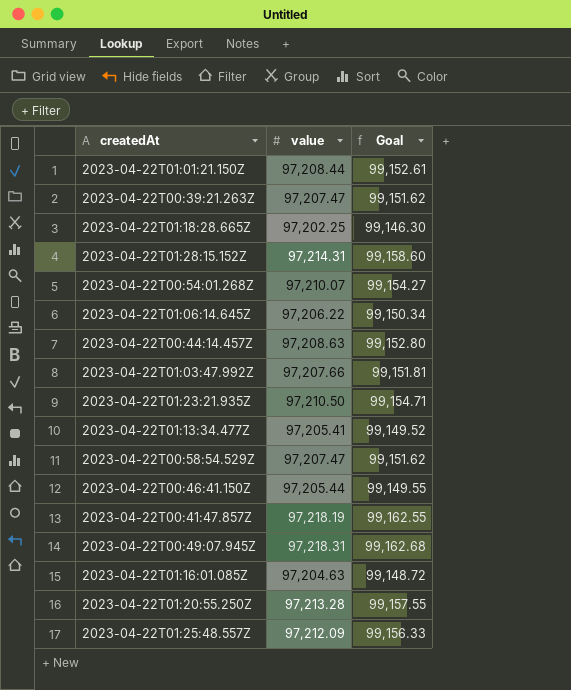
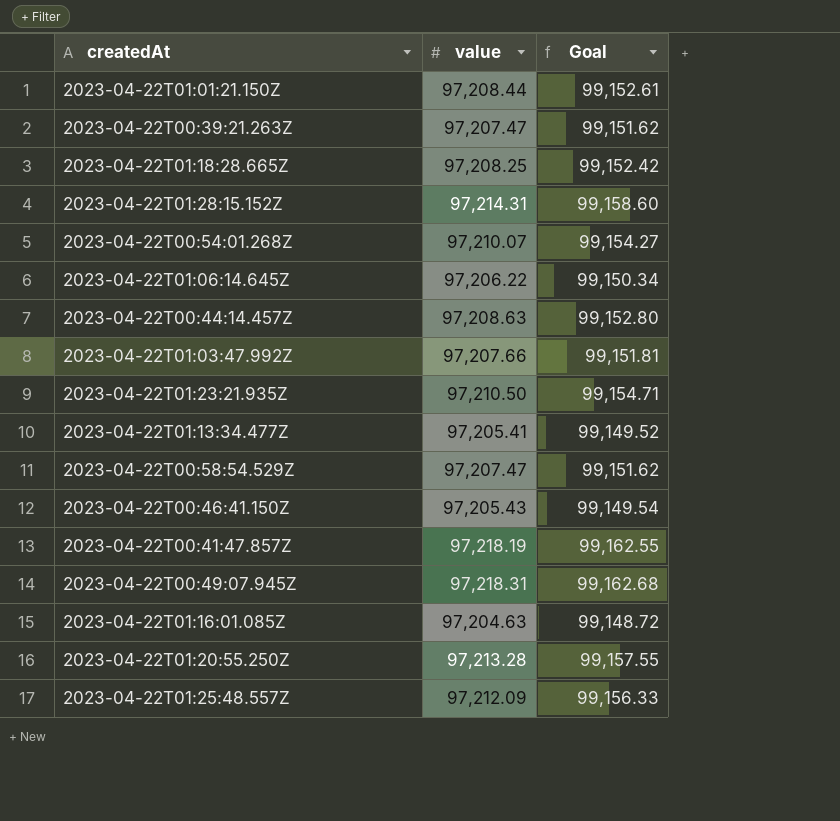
2023-04-22T01:18:28.665Z | value: 97,202.25 -> 97,208.25
2023-04-22T01:18:28.665Z | Goal: 99,146.30 -> 99,152.42
2023-04-22T00:46:41.150Z | value: 97,205.44 -> 97,205.43
2023-04-22T00:46:41.150Z | Goal: 99,149.55 -> 99,149.54

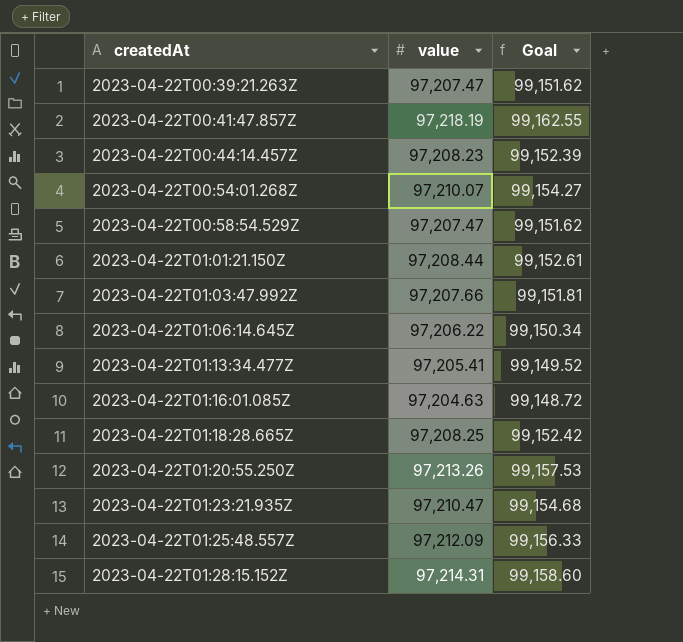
row order: none -> createdAt ascending
row 2023-04-22T00:46:41.150Z: 97,205.43 | 99,149.54 -> none
row 2023-04-22T00:49:07.945Z: 97,218.31 | 99,162.68 -> none
2023-04-22T00:44:14.457Z | value: 97,208.63 -> 97,208.23
2023-04-22T00:44:14.457Z | Goal: 99,152.80 -> 99,152.39
2023-04-22T01:20:55.250Z | value: 97,213.28 -> 97,213.26
2023-04-22T01:20:55.250Z | Goal: 99,157.55 -> 99,157.53
2023-04-22T01:23:21.935Z | value: 97,210.50 -> 97,210.47
2023-04-22T01:23:21.935Z | Goal: 99,154.71 -> 99,154.68

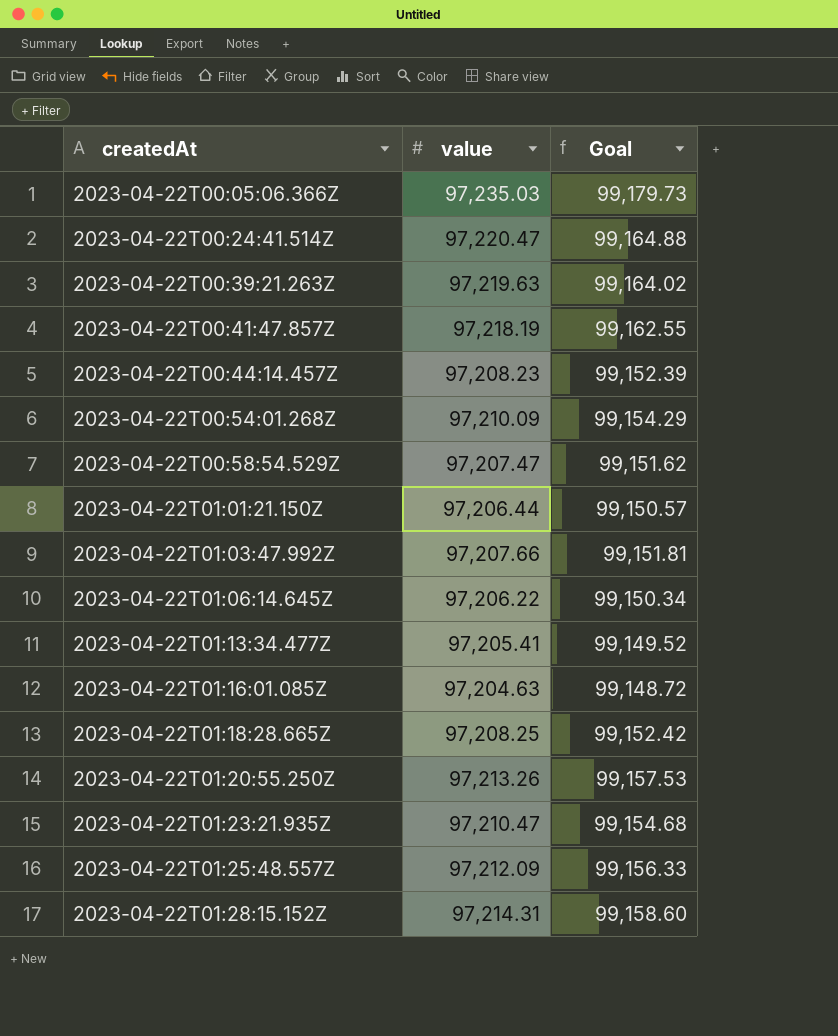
row 2023-04-22T00:05:06.366Z: none -> 97,235.03 | 99,179.73
row 2023-04-22T00:24:41.514Z: none -> 97,220.47 | 99,164.88
2023-04-22T00:39:21.263Z | value: 97,207.47 -> 97,219.63
2023-04-22T00:39:21.263Z | Goal: 99,151.62 -> 99,164.02
2023-04-22T00:54:01.268Z | value: 97,210.07 -> 97,210.09
2023-04-22T00:54:01.268Z | Goal: 99,154.27 -> 99,154.29
2023-04-22T01:01:21.150Z | value: 97,208.44 -> 97,206.44
2023-04-22T01:01:21.150Z | Goal: 99,152.61 -> 99,150.57

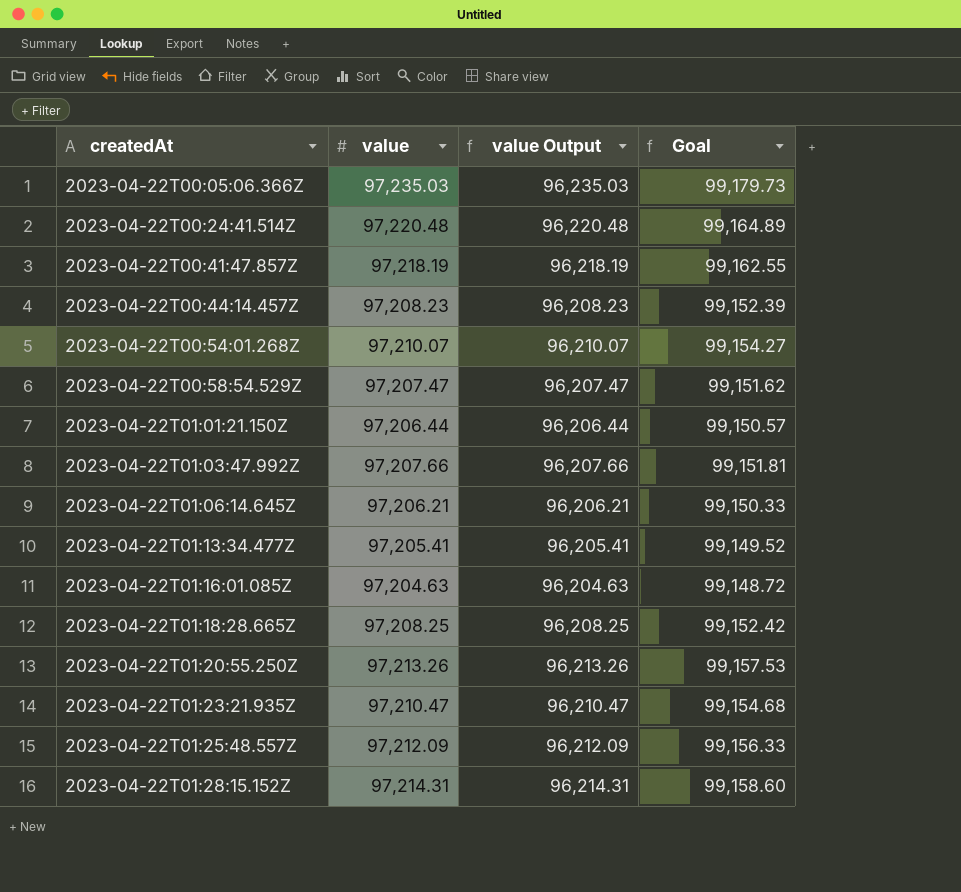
column value Output | formula: none -> [value] - 1000
row 2023-04-22T00:39:21.263Z: 97,219.63 | 99,164.02 -> none
2023-04-22T00:24:41.514Z | value: 97,220.47 -> 97,220.48
2023-04-22T00:24:41.514Z | Goal: 99,164.88 -> 99,164.89
2023-04-22T00:54:01.268Z | value: 97,210.09 -> 97,210.07
2023-04-22T00:54:01.268Z | Goal: 99,154.29 -> 99,154.27
2023-04-22T01:06:14.645Z | value: 97,206.22 -> 97,206.21
2023-04-22T01:06:14.645Z | Goal: 99,150.34 -> 99,150.33

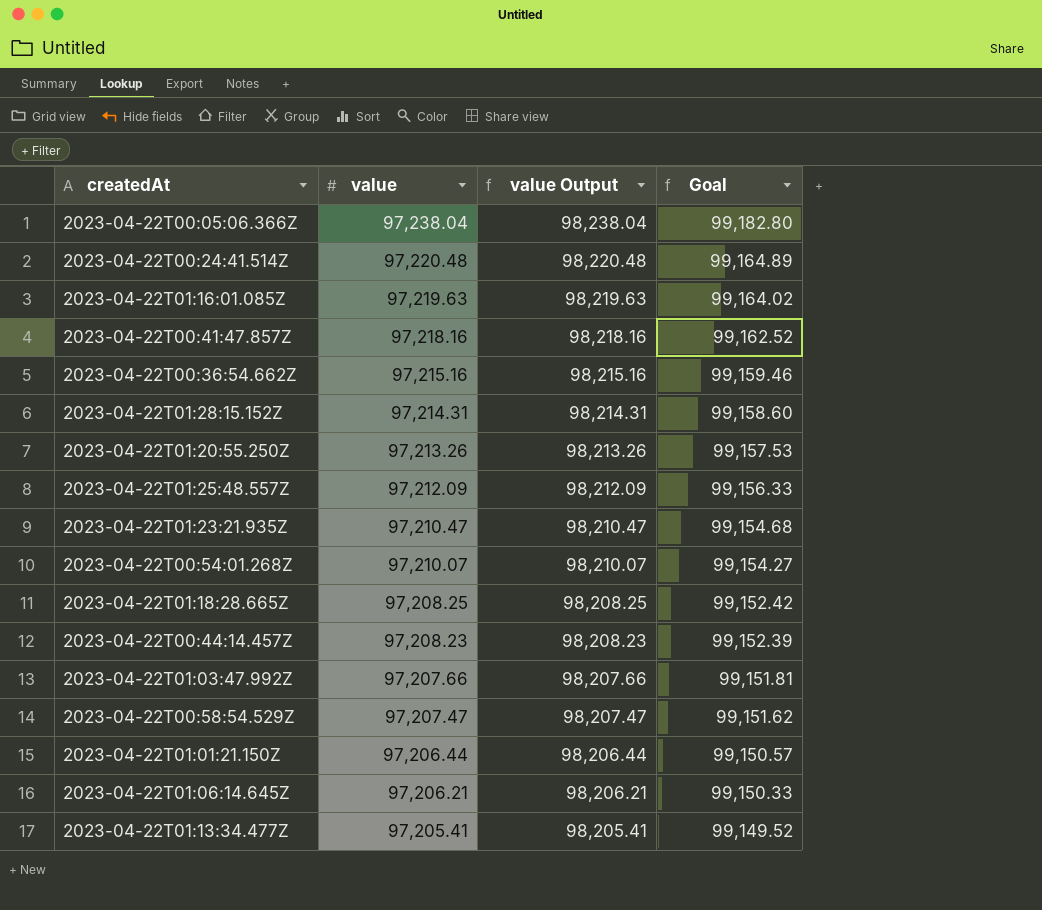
row order: createdAt ascending -> value descending
column value Output | formula: [value] - 1000 -> [value] + 1000
2023-04-22T00:05:06.366Z | value: 97,235.03 -> 97,238.04
2023-04-22T00:05:06.366Z | Goal: 99,179.73 -> 99,182.80
2023-04-22T01:16:01.085Z | value: 97,204.63 -> 97,219.63
2023-04-22T01:16:01.085Z | Goal: 99,148.72 -> 99,164.02
2023-04-22T00:41:47.857Z | value: 97,218.19 -> 97,218.16
2023-04-22T00:41:47.857Z | Goal: 99,162.55 -> 99,162.52
row 2023-04-22T00:36:54.662Z: none -> 97,215.16 | 98,215.16 | 99,159.46

